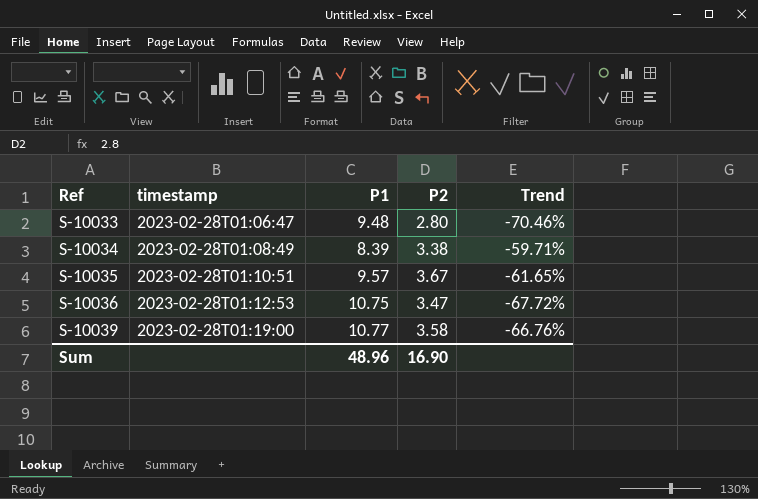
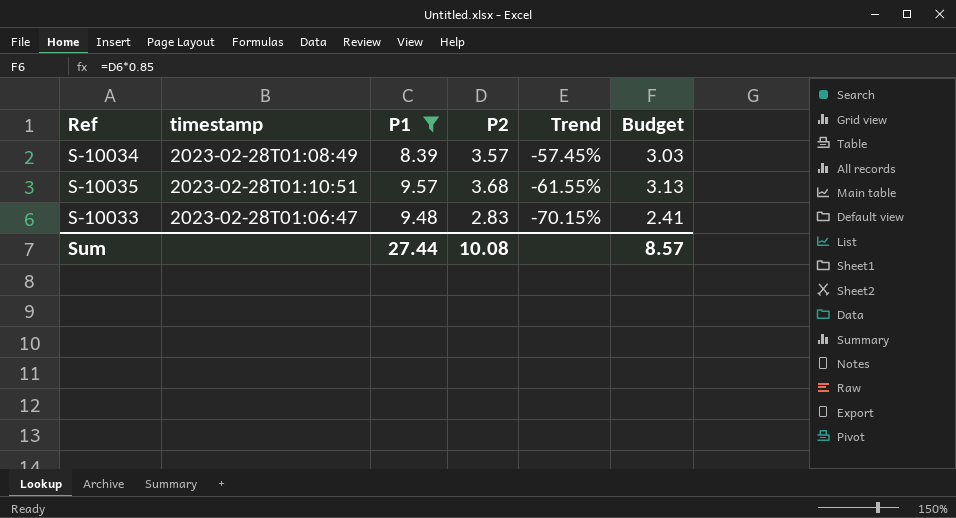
filter: none -> P1 <= 9.57
row order: Ref ascending -> Trend descending
column Budget | formula: none -> [P2] * 0.85
S-10034 | P2: 3.38 -> 3.57
S-10034 | Trend: -59.71% -> -57.45%
S-10035 | P2: 3.67 -> 3.68
S-10035 | Trend: -61.65% -> -61.55%
S-10033 | P2: 2.80 -> 2.83
S-10033 | Trend: -70.46% -> -70.15%
Sum | P1: 48.96 -> 27.44
Sum | P2: 16.90 -> 10.08

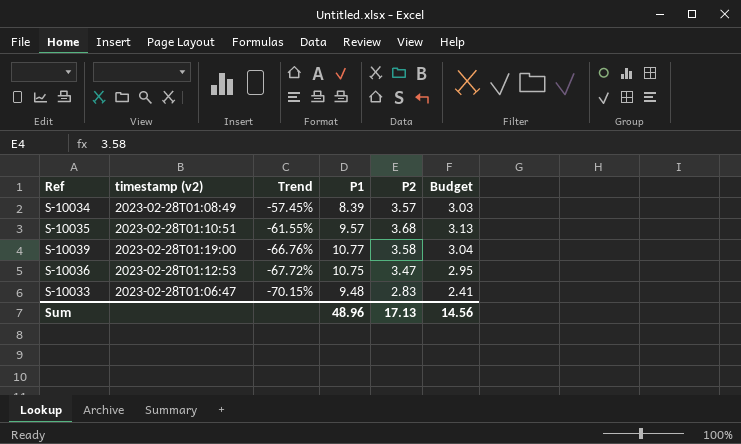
filter: P1 <= 9.57 -> none
column name: timestamp -> timestamp (v2)
column Trend | position: 5 -> 3
Sum | P1: 27.44 -> 48.96
Sum | P2: 10.08 -> 17.13
Sum | Budget: 8.57 -> 14.56

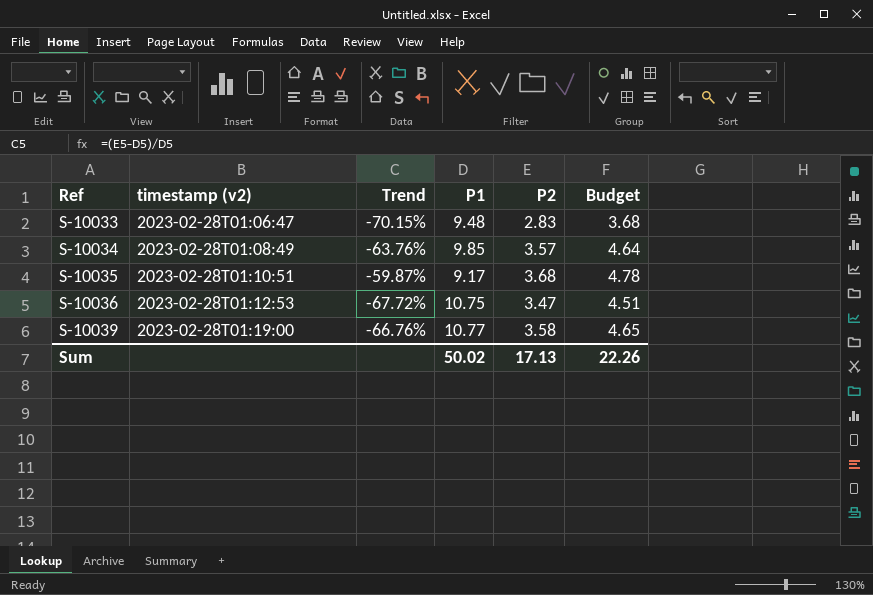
row order: Trend descending -> Ref ascending
column Budget | formula: [P2] * 0.85 -> [P2] * 1.3
S-10034 | Trend: -57.45% -> -63.76%
S-10034 | P1: 8.39 -> 9.85
S-10035 | Trend: -61.55% -> -59.87%
S-10035 | P1: 9.57 -> 9.17
Sum | P1: 48.96 -> 50.02
Sum | Budget: 14.56 -> 22.26

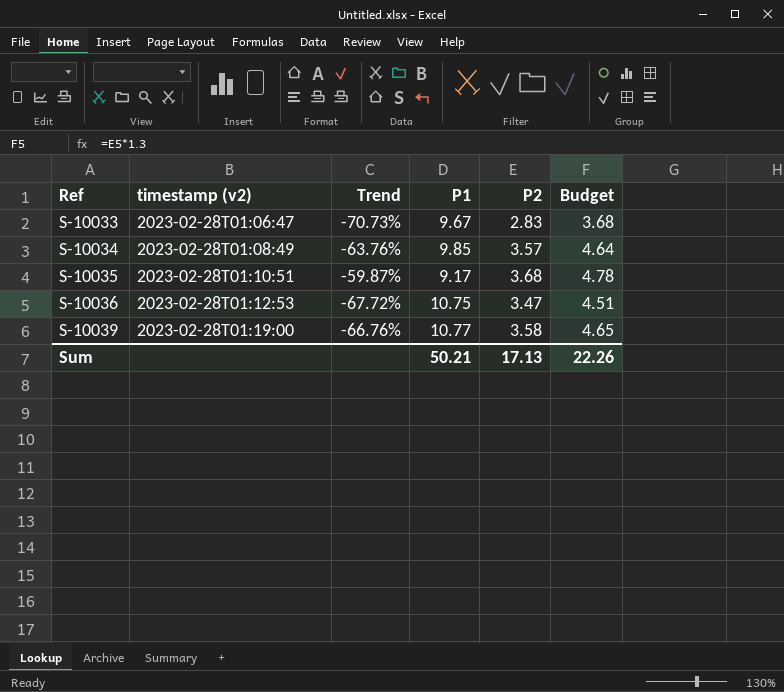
S-10033 | Trend: -70.15% -> -70.73%
S-10033 | P1: 9.48 -> 9.67
Sum | P1: 50.02 -> 50.21

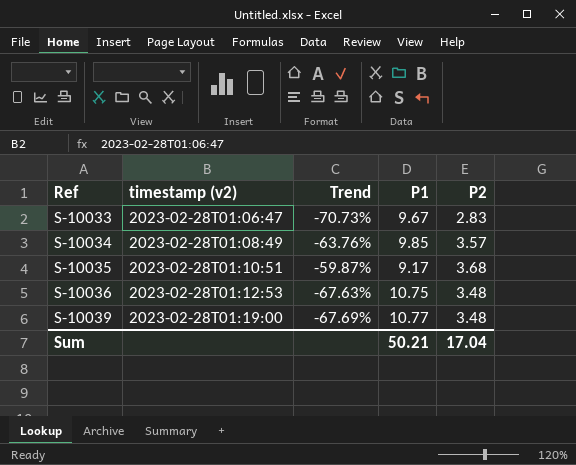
column Budget | formula: [P2] * 1.3 -> none
S-10036 | Trend: -67.72% -> -67.63%
S-10036 | P2: 3.47 -> 3.48
S-10039 | Trend: -66.76% -> -67.69%
S-10039 | P2: 3.58 -> 3.48
Sum | P2: 17.13 -> 17.04

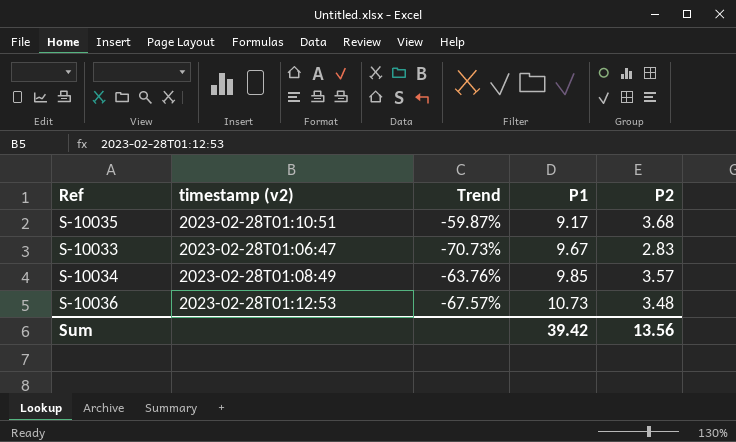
row order: Ref ascending -> P1 ascending
row S-10039: 2023-02-28T01:19:00 | -67.69% | 10.77 | 3.48 -> none
S-10036 | Trend: -67.63% -> -67.57%
S-10036 | P1: 10.75 -> 10.73
Sum | P1: 50.21 -> 39.42
Sum | P2: 17.04 -> 13.56

